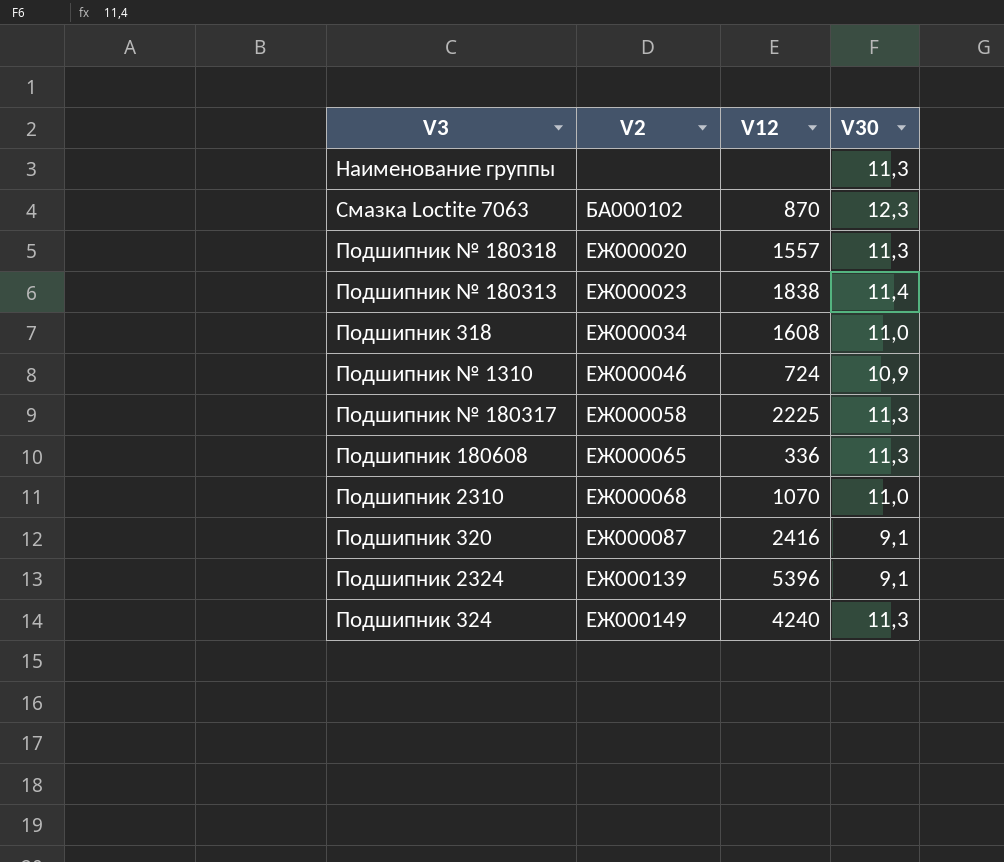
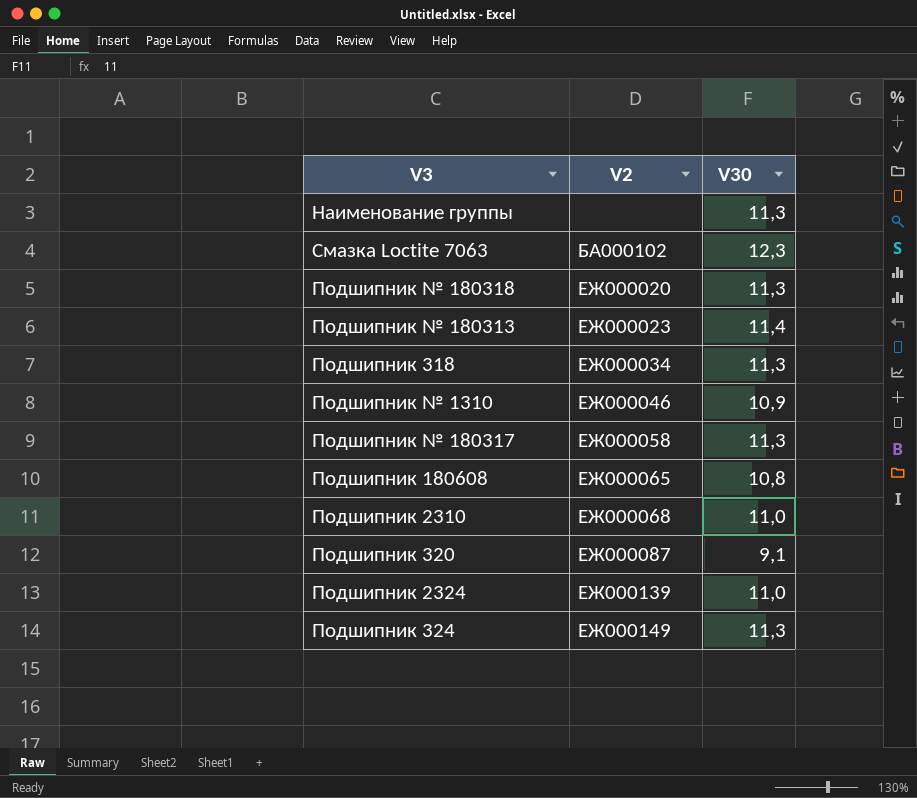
column V12 | position: 3 -> none
Подшипник 318 | V30: 11,0 -> 11,3
Подшипник 180608 | V30: 11,3 -> 10,8
Подшипник 2324 | V30: 9,1 -> 11,0

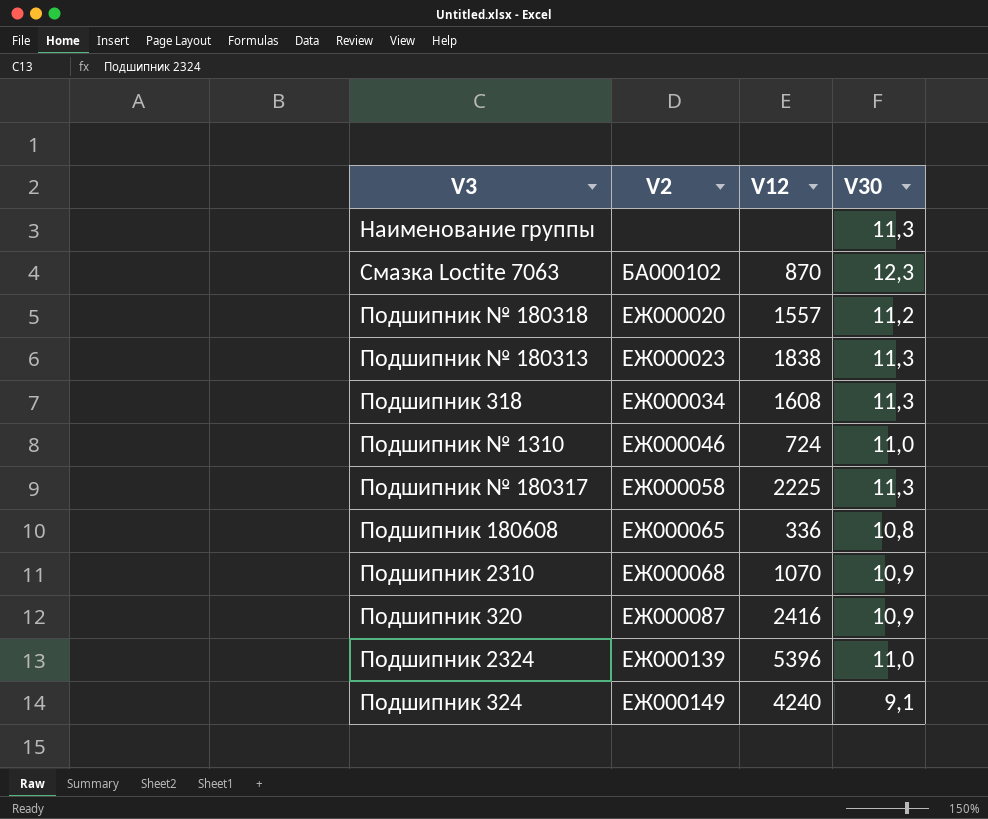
column V12 | position: none -> 3
Подшипник № 180318 | V30: 11,3 -> 11,2
Подшипник № 180313 | V30: 11,4 -> 11,3
Подшипник № 1310 | V30: 10,9 -> 11,0
Подшипник 2310 | V30: 11,0 -> 10,9
Подшипник 320 | V30: 9,1 -> 10,9
Подшипник 324 | V30: 11,3 -> 9,1

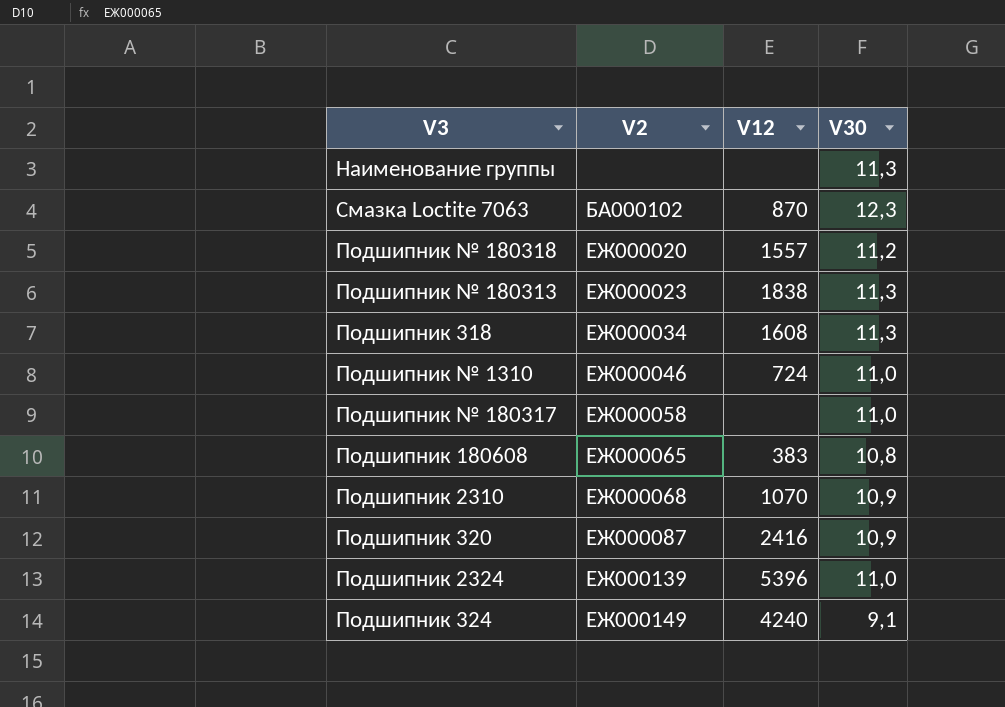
Подшипник № 180317 | V12: 2225 -> none
Подшипник № 180317 | V30: 11,3 -> 11,0
Подшипник 180608 | V12: 336 -> 383

